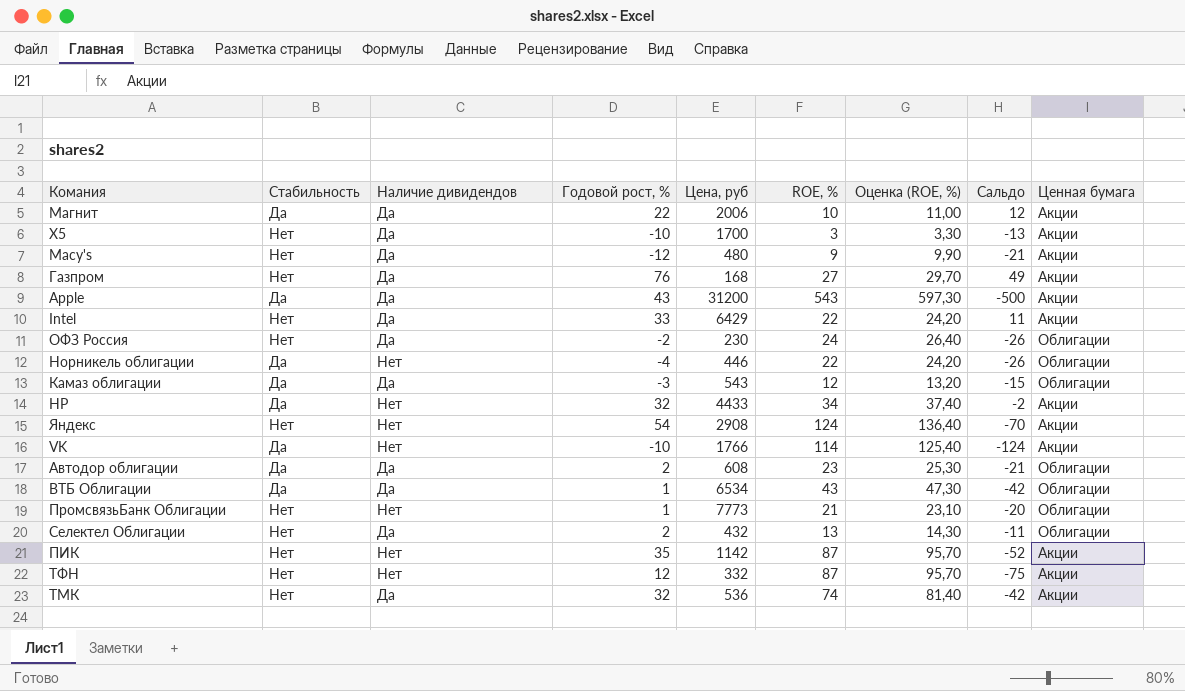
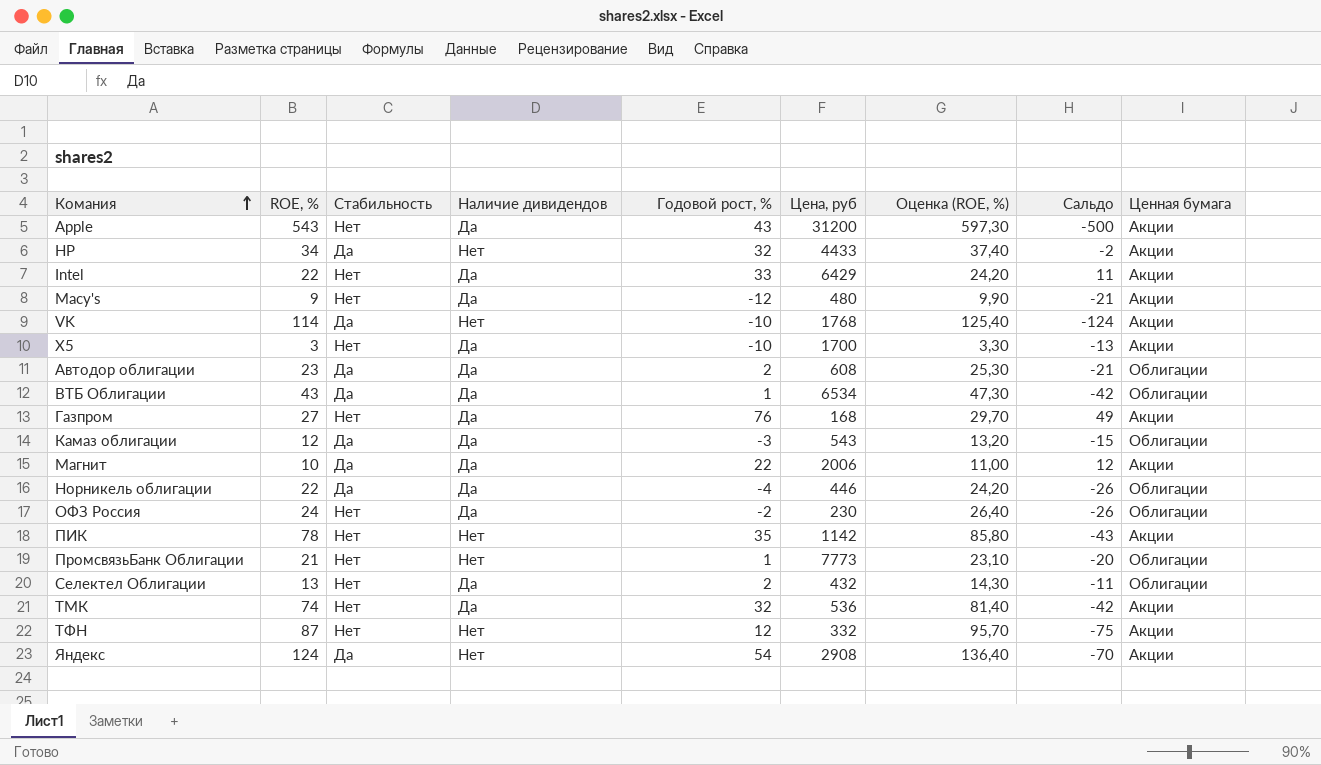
row order: none -> Комания ascending
column ROE, % | position: 6 -> 2
Apple | Стабильность: Да -> Нет
VK | Цена, руб: 1766 -> 1768
Норникель облигации | Наличие дивидендов: Нет -> Да
ПИК | ROE, %: 87 -> 78
ПИК | Оценка (ROE, %): 95,70 -> 85,80
ПИК | Сальдо: -52 -> -43
Яндекс | Стабильность: Нет -> Да

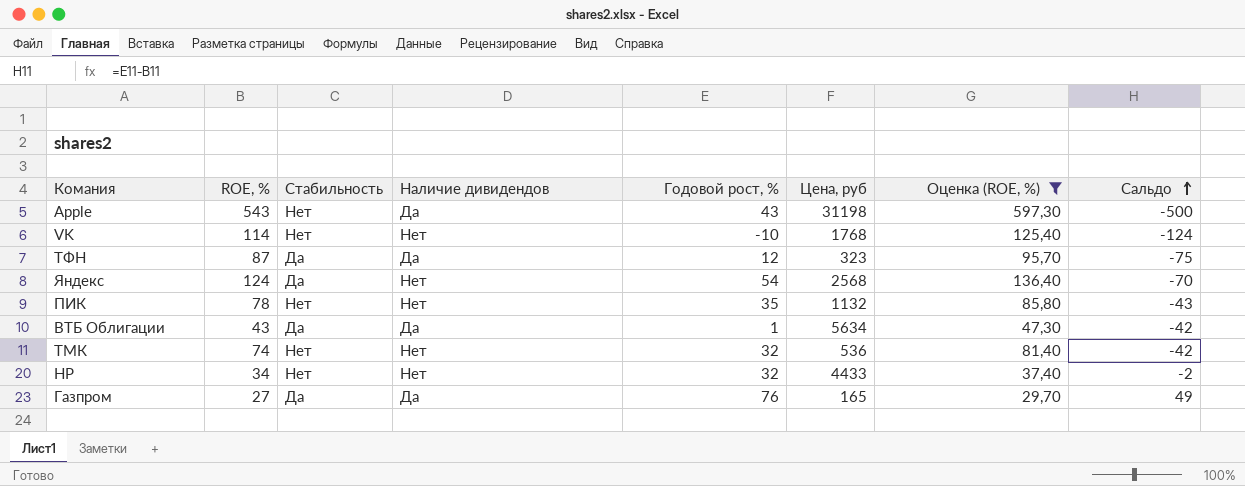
filter: none -> Оценка (ROE, %) >= 29,70
row order: Комания ascending -> Сальдо ascending
column Ценная бумага | position: 9 -> none
Apple | Цена, руб: 31200 -> 31198
VK | Стабильность: Да -> Нет
ТФН | Стабильность: Нет -> Да
ТФН | Наличие дивидендов: Нет -> Да
ТФН | Цена, руб: 332 -> 323
Яндекс | Цена, руб: 2908 -> 2568
ПИК | Цена, руб: 1142 -> 1132
ВТБ Облигации | Цена, руб: 6534 -> 5634
ТМК | Наличие дивидендов: Да -> Нет
HP | Стабильность: Да -> Нет
Газпром | Стабильность: Нет -> Да
Газпром | Цена, руб: 168 -> 165

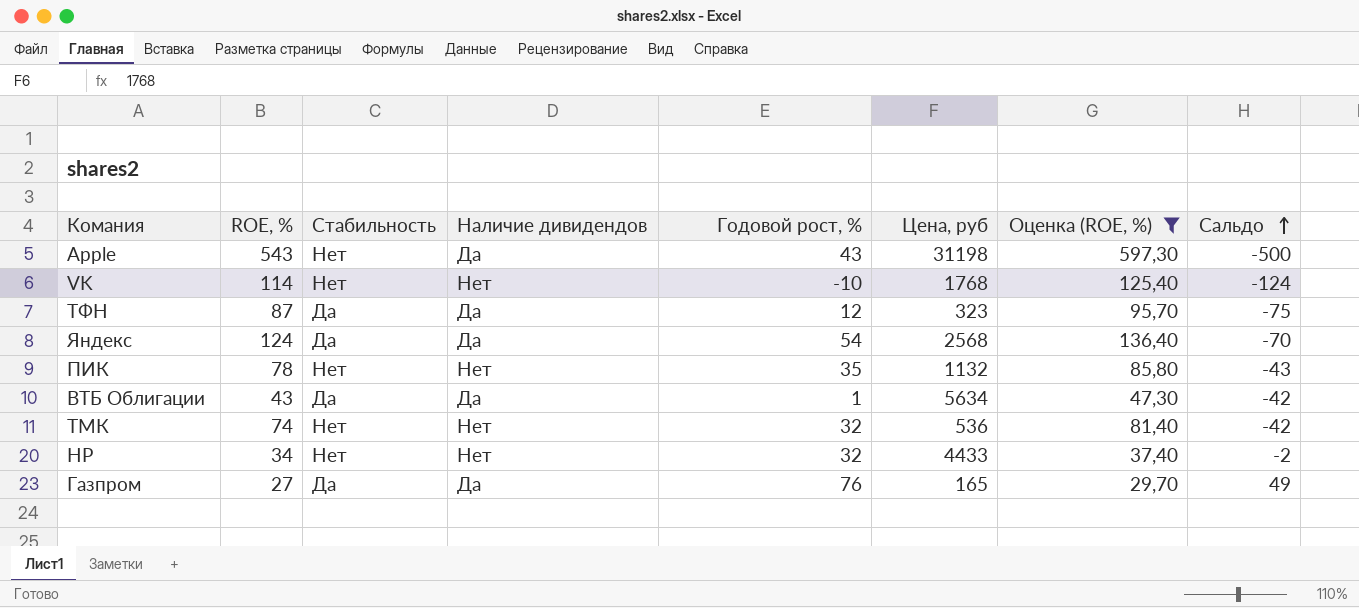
Яндекс | Наличие дивидендов: Нет -> Да

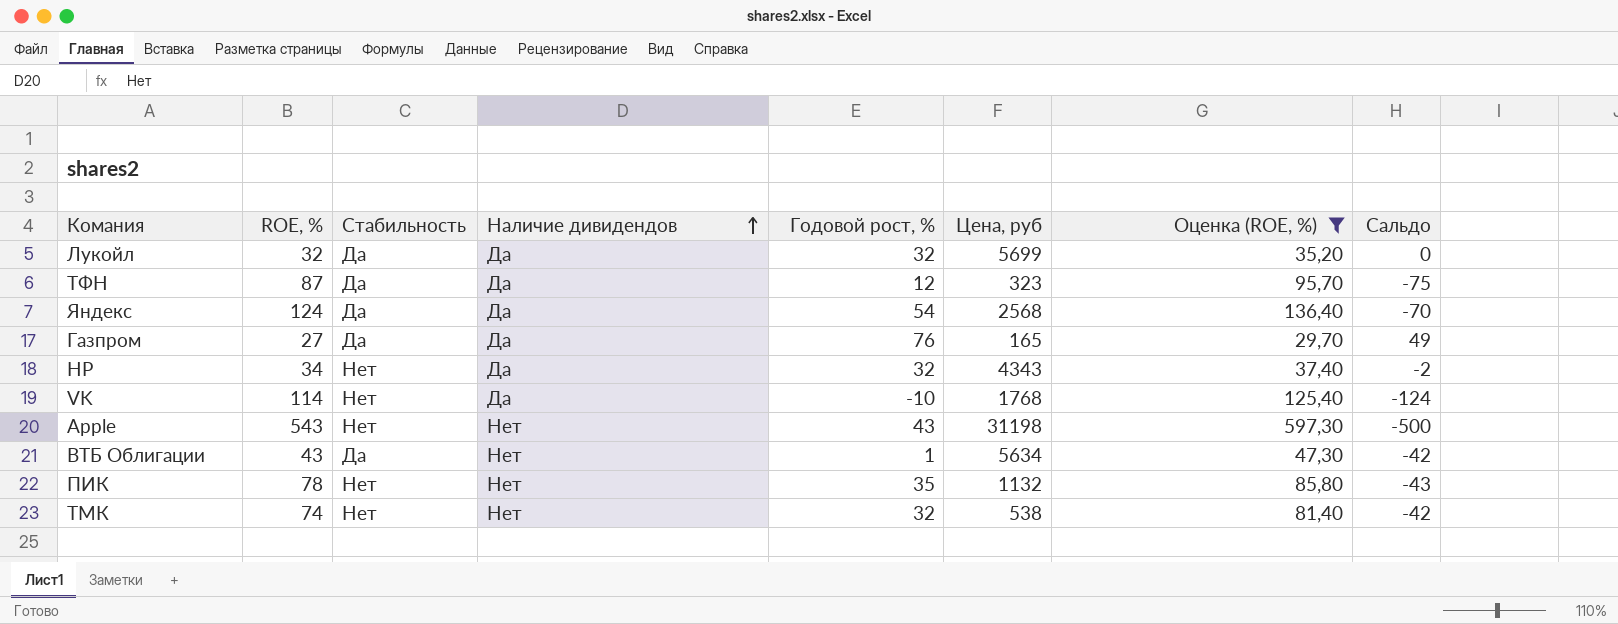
row order: Сальдо ascending -> Наличие дивидендов ascending
row Лукойл: none -> 32 | Да | Да | 32 | 5699 | 35,20 | 0
HP | Наличие дивидендов: Нет -> Да
HP | Цена, руб: 4433 -> 4343
VK | Наличие дивидендов: Нет -> Да
Apple | Наличие дивидендов: Да -> Нет
ВТБ Облигации | Наличие дивидендов: Да -> Нет
ТМК | Цена, руб: 536 -> 538

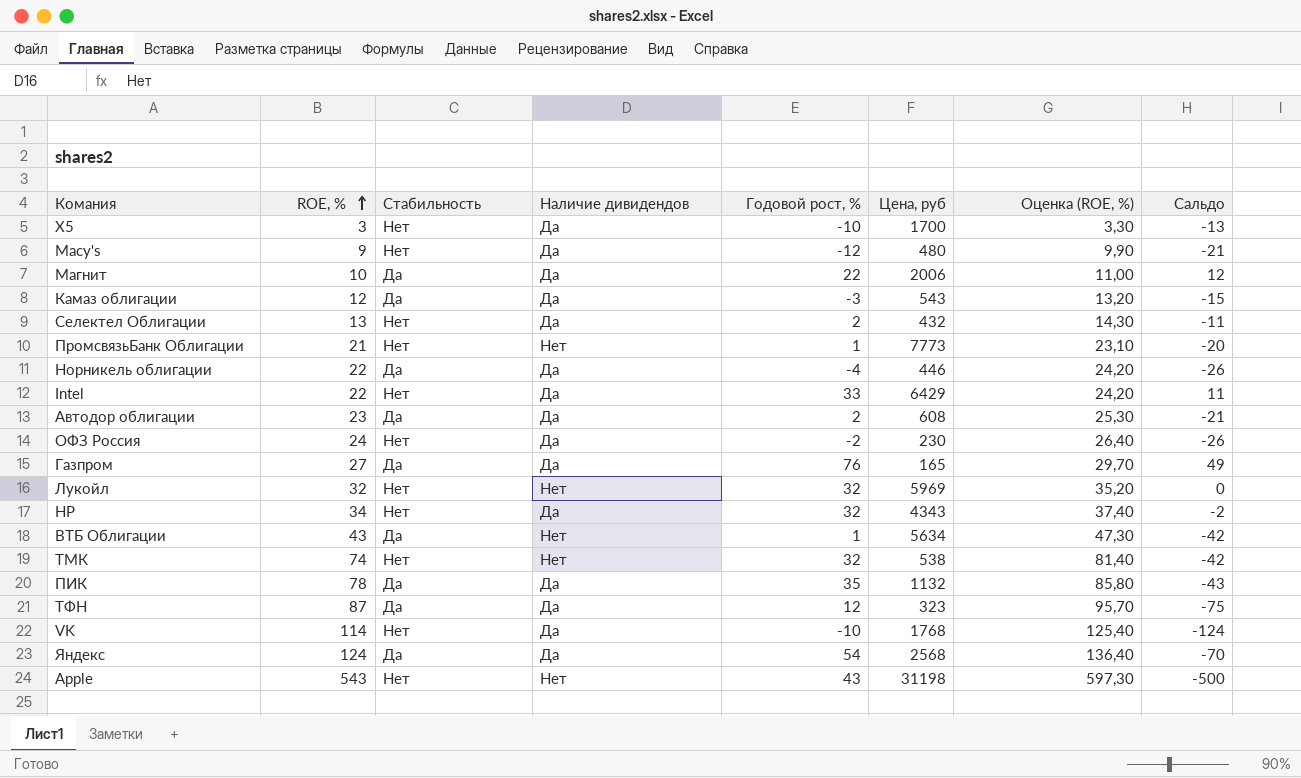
filter: Оценка (ROE, %) >= 29,70 -> none
row order: Наличие дивидендов ascending -> ROE, % ascending
Лукойл | Стабильность: Да -> Нет
Лукойл | Наличие дивидендов: Да -> Нет
Лукойл | Цена, руб: 5699 -> 5969
ПИК | Стабильность: Нет -> Да
ПИК | Наличие дивидендов: Нет -> Да

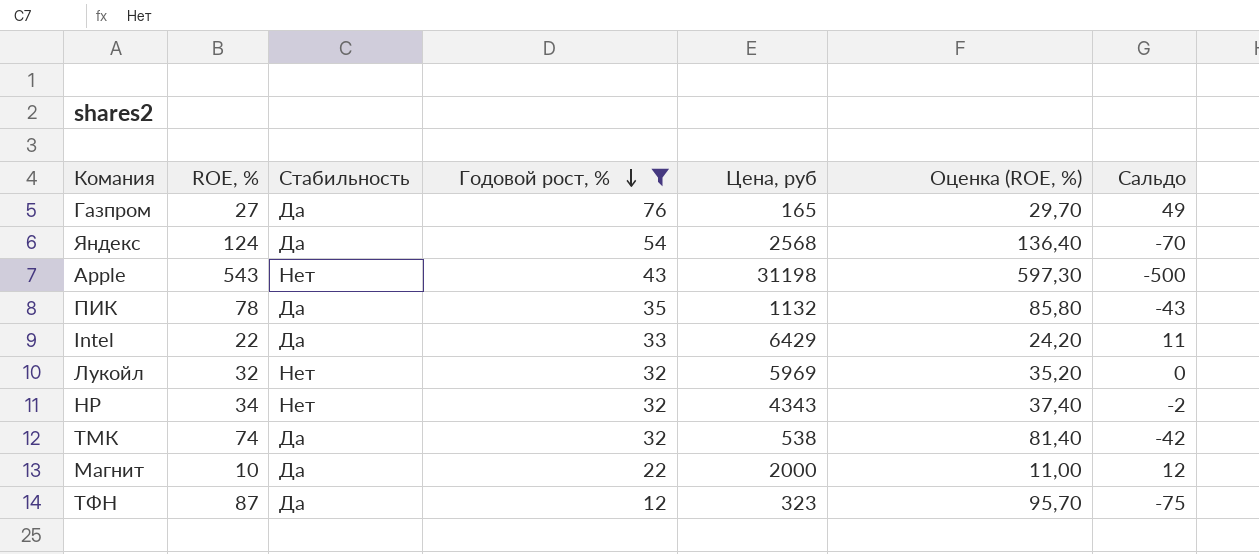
filter: none -> Годовой рост, % >= 12
row order: ROE, % ascending -> Годовой рост, % descending
column Наличие дивидендов | position: 4 -> none
Intel | Стабильность: Нет -> Да
ТМК | Стабильность: Нет -> Да
Магнит | Цена, руб: 2006 -> 2000

